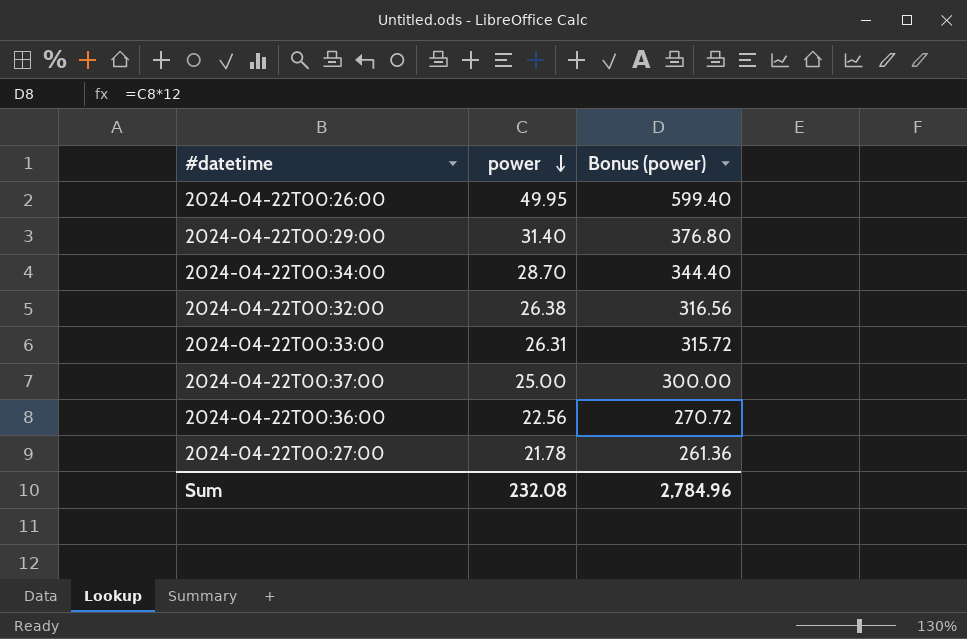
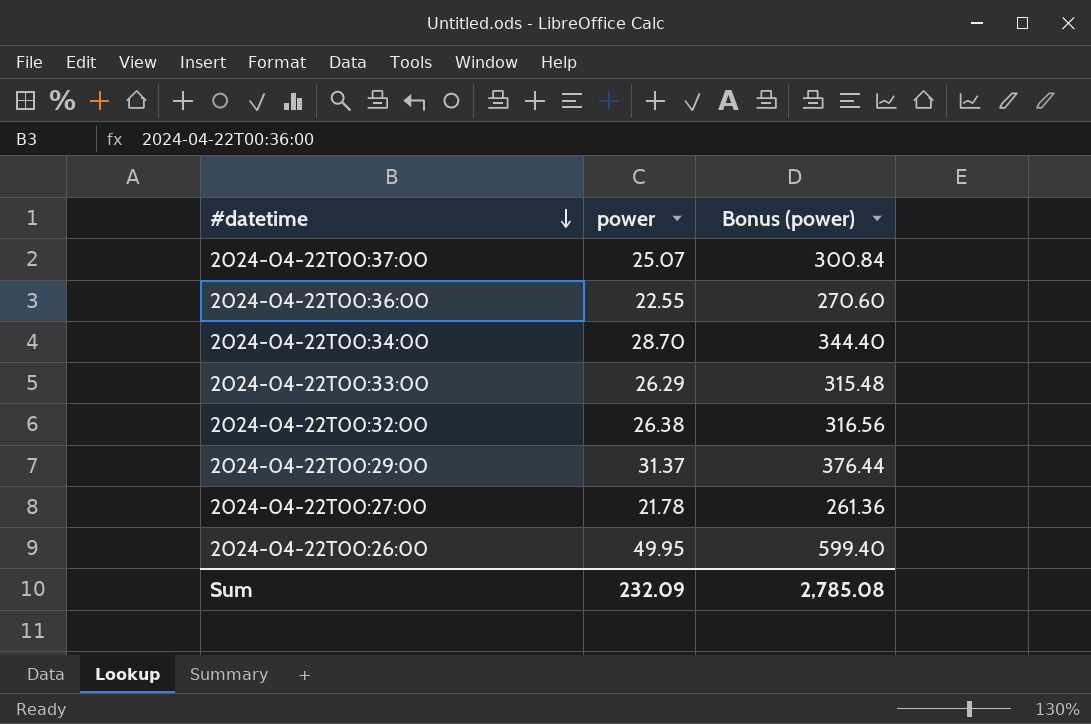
row order: power descending -> #datetime descending
2024-04-22T00:37:00 | power: 25.00 -> 25.07
2024-04-22T00:37:00 | Bonus (power): 300.00 -> 300.84
2024-04-22T00:36:00 | power: 22.56 -> 22.55
2024-04-22T00:36:00 | Bonus (power): 270.72 -> 270.60
2024-04-22T00:33:00 | power: 26.31 -> 26.29
2024-04-22T00:33:00 | Bonus (power): 315.72 -> 315.48
2024-04-22T00:29:00 | power: 31.40 -> 31.37
2024-04-22T00:29:00 | Bonus (power): 376.80 -> 376.44
Sum | power: 232.08 -> 232.09
Sum | Bonus (power): 2,784.96 -> 2,785.08

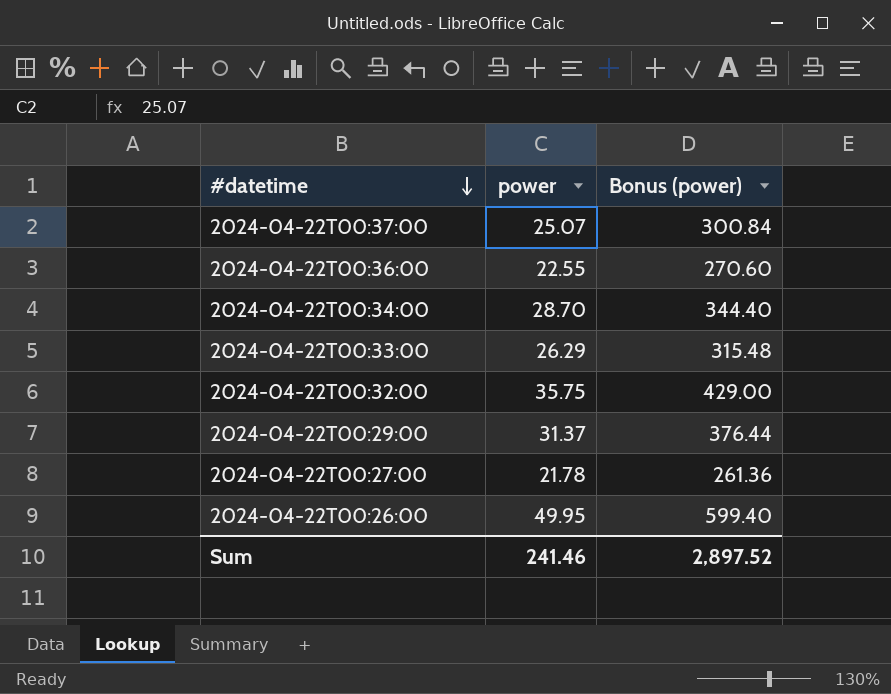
2024-04-22T00:32:00 | power: 26.38 -> 35.75
2024-04-22T00:32:00 | Bonus (power): 316.56 -> 429.00
Sum | power: 232.09 -> 241.46
Sum | Bonus (power): 2,785.08 -> 2,897.52

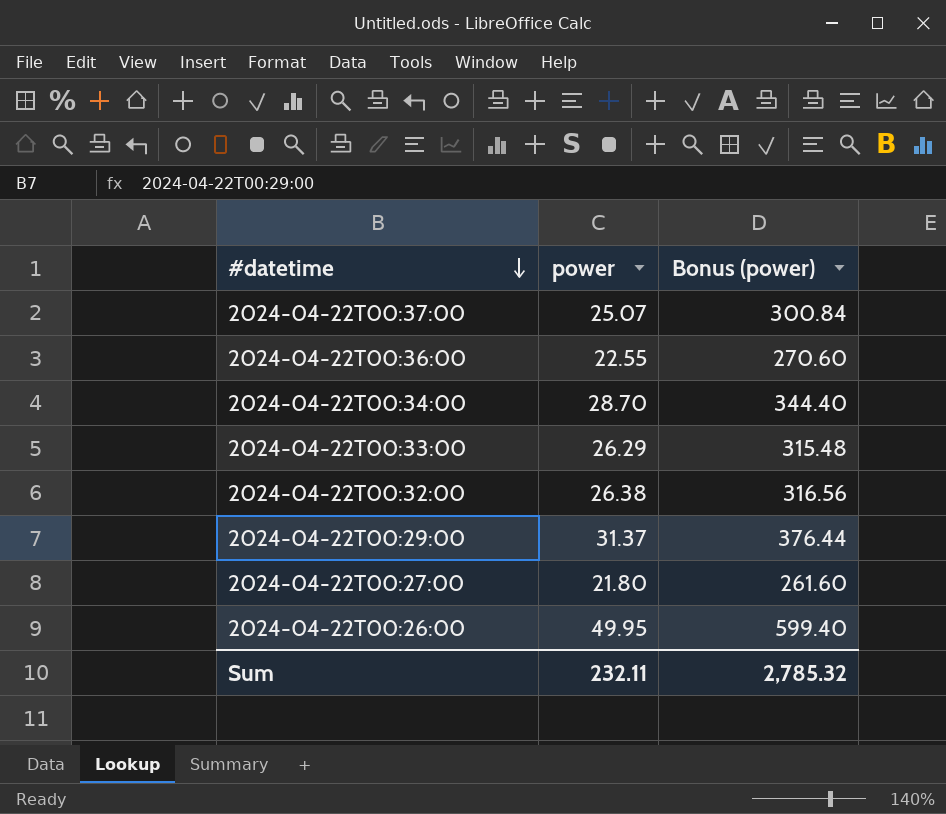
2024-04-22T00:32:00 | power: 35.75 -> 26.38
2024-04-22T00:32:00 | Bonus (power): 429.00 -> 316.56
2024-04-22T00:27:00 | power: 21.78 -> 21.80
2024-04-22T00:27:00 | Bonus (power): 261.36 -> 261.60
Sum | power: 241.46 -> 232.11
Sum | Bonus (power): 2,897.52 -> 2,785.32

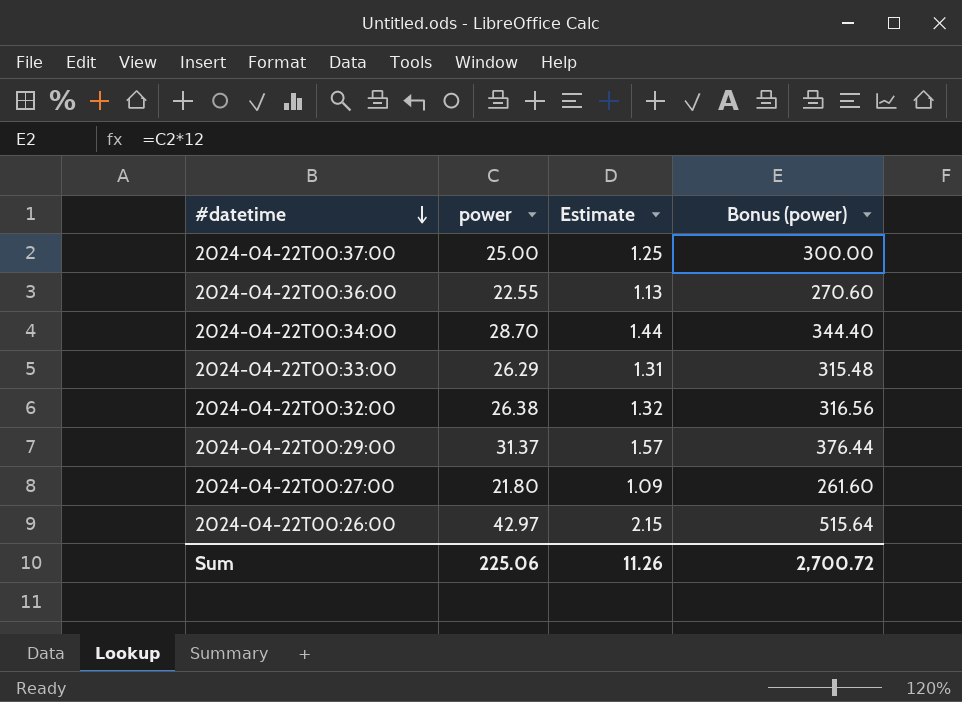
column Estimate | formula: none -> [power] * 0.05
2024-04-22T00:37:00 | power: 25.07 -> 25.00
2024-04-22T00:37:00 | Bonus (power): 300.84 -> 300.00
2024-04-22T00:26:00 | power: 49.95 -> 42.97
2024-04-22T00:26:00 | Bonus (power): 599.40 -> 515.64
Sum | power: 232.11 -> 225.06
Sum | Bonus (power): 2,785.32 -> 2,700.72

